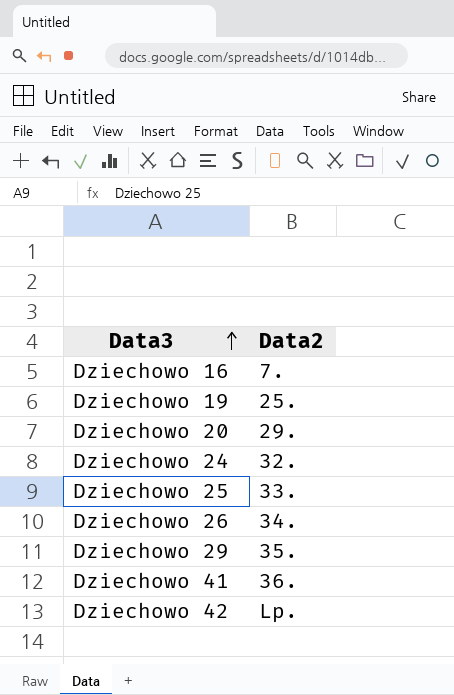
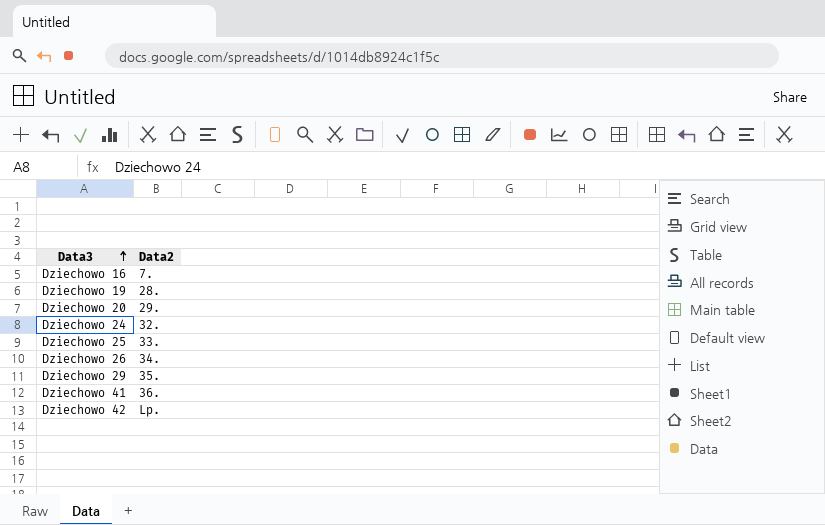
Dziechowo 19 | Data2: 25. -> 28.

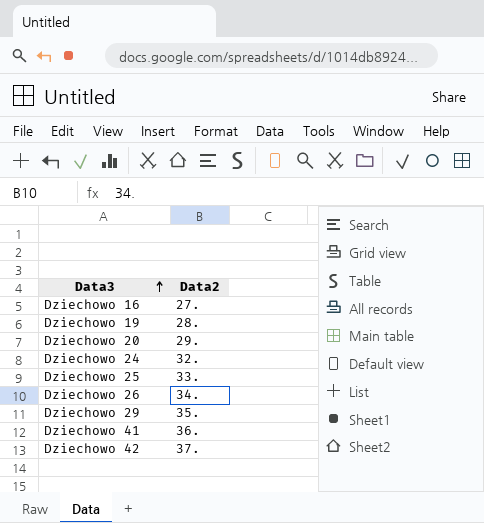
Dziechowo 16 | Data2: 7. -> 27.
Dziechowo 42 | Data2: Lp. -> 37.

